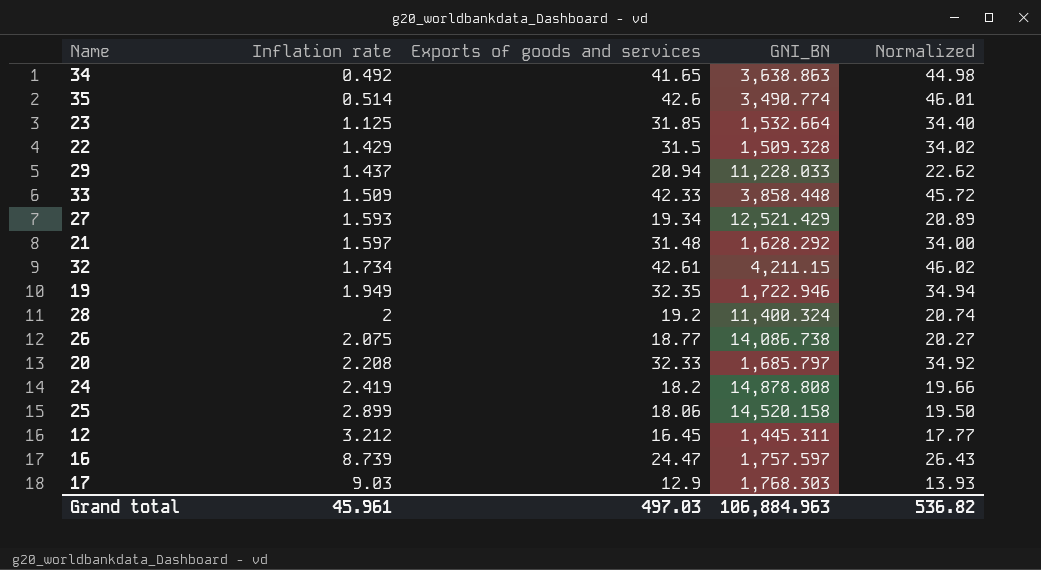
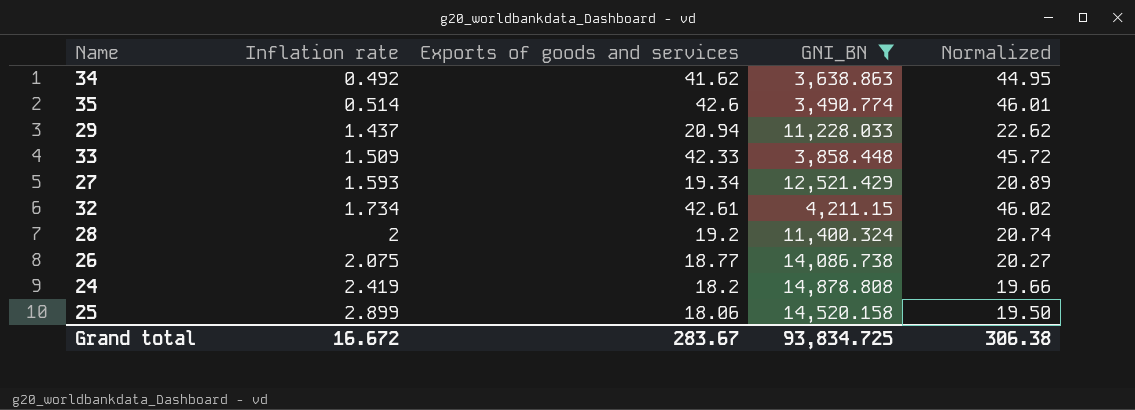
filter: none -> GNI_BN >= 3,490.774
34 | Exports of goods and services: 41.65 -> 41.62
34 | Normalized: 44.98 -> 44.95
Grand total | Inflation rate: 45.961 -> 16.672
Grand total | Exports of goods and services: 497.03 -> 283.67
Grand total | GNI_BN: 106,884.963 -> 93,834.725
Grand total | Normalized: 536.82 -> 306.38

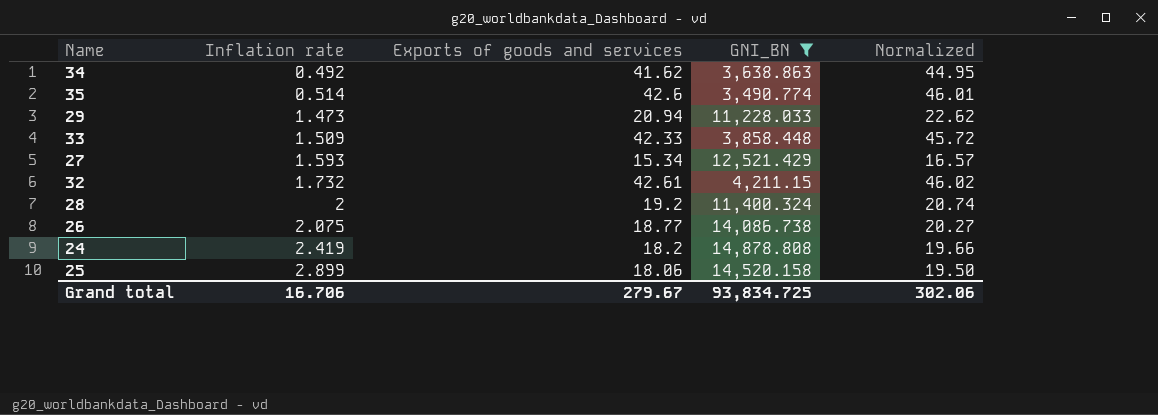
29 | Inflation rate: 1.437 -> 1.473
27 | Exports of goods and services: 19.34 -> 15.34
27 | Normalized: 20.89 -> 16.57
32 | Inflation rate: 1.734 -> 1.732
Grand total | Inflation rate: 16.672 -> 16.706
Grand total | Exports of goods and services: 283.67 -> 279.67
Grand total | Normalized: 306.38 -> 302.06

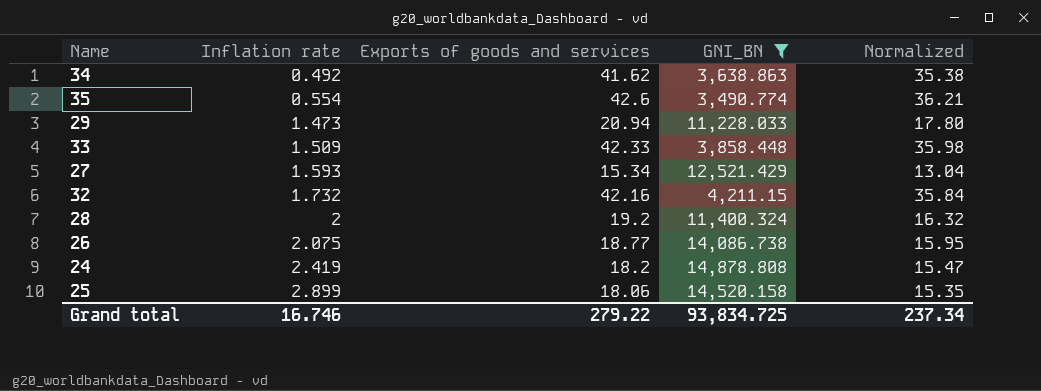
column Normalized | formula: [Exports of goods and services] * 1.08 -> [Exports of goods and services] * 0.85
35 | Inflation rate: 0.514 -> 0.554
32 | Exports of goods and services: 42.61 -> 42.16
Grand total | Inflation rate: 16.706 -> 16.746
Grand total | Exports of goods and services: 279.67 -> 279.22
Grand total | Normalized: 302.06 -> 237.34

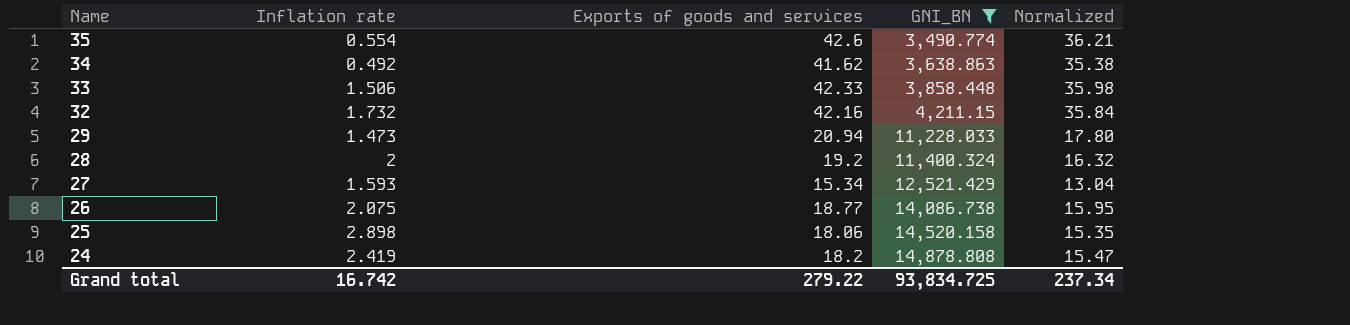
row order: Inflation rate ascending -> Name descending
33 | Inflation rate: 1.509 -> 1.506
25 | Inflation rate: 2.899 -> 2.898
Grand total | Inflation rate: 16.746 -> 16.742

